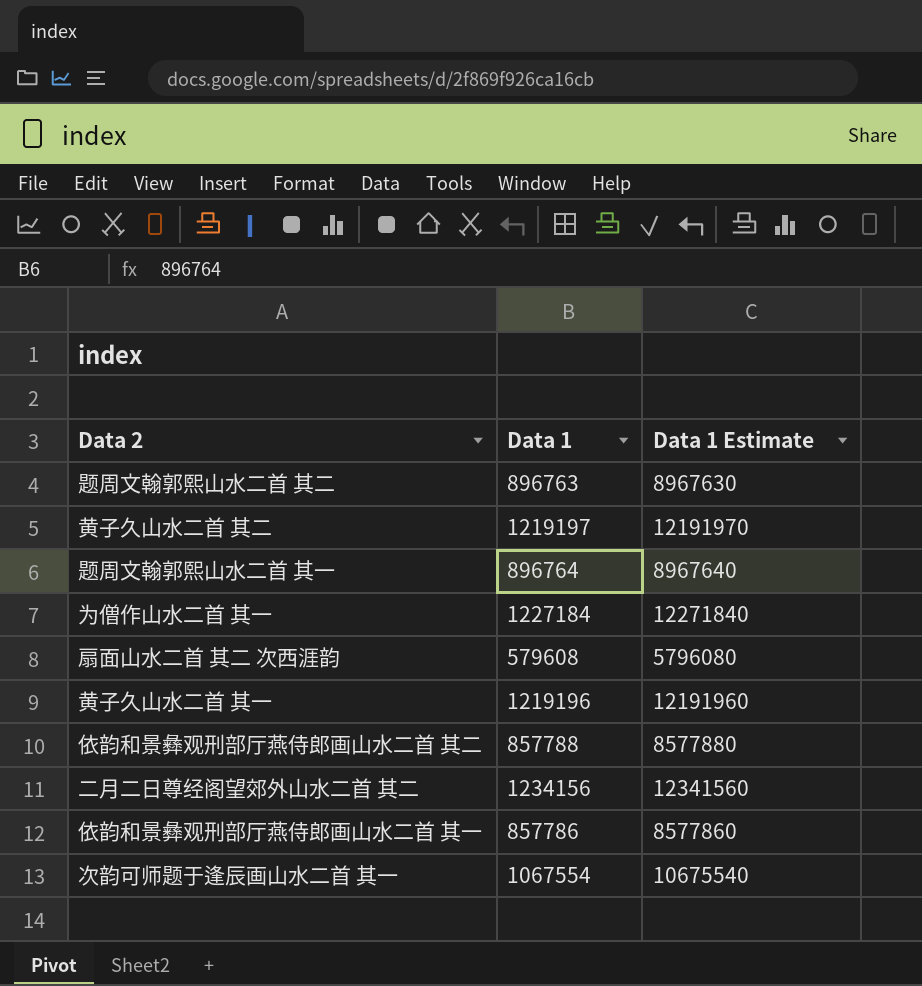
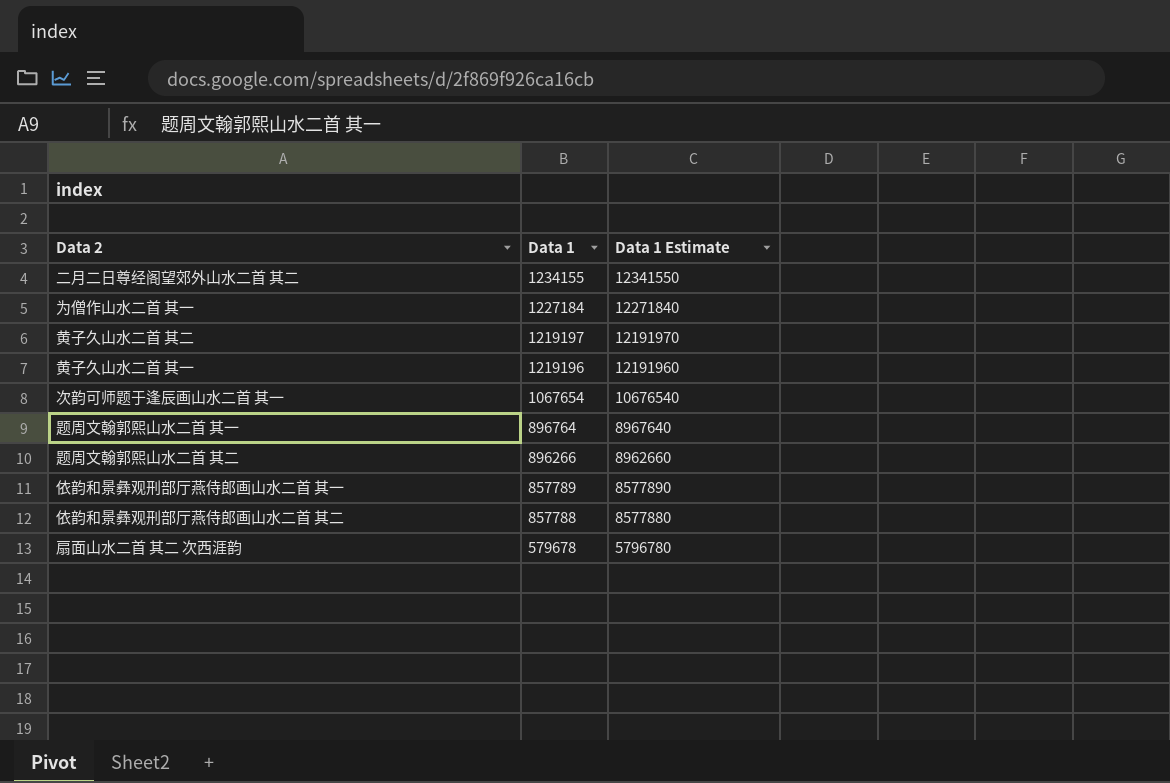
row order: none -> Data 1 descending
二月二日尊经阁望郊外山水二首 其二 | Data 1: 1234156 -> 1234155
二月二日尊经阁望郊外山水二首 其二 | Data 1 Estimate: 12341560 -> 12341550
次韵可师题于逢辰画山水二首 其一 | Data 1: 1067554 -> 1067654
次韵可师题于逢辰画山水二首 其一 | Data 1 Estimate: 10675540 -> 10676540
题周文翰郭熙山水二首 其二 | Data 1: 896763 -> 896266
题周文翰郭熙山水二首 其二 | Data 1 Estimate: 8967630 -> 8962660
依韵和景彝观刑部厅燕侍郎画山水二首 其一 | Data 1: 857786 -> 857789
依韵和景彝观刑部厅燕侍郎画山水二首 其一 | Data 1 Estimate: 8577860 -> 8577890
扇面山水二首 其二 次西涯韵 | Data 1: 579608 -> 579678
扇面山水二首 其二 次西涯韵 | Data 1 Estimate: 5796080 -> 5796780

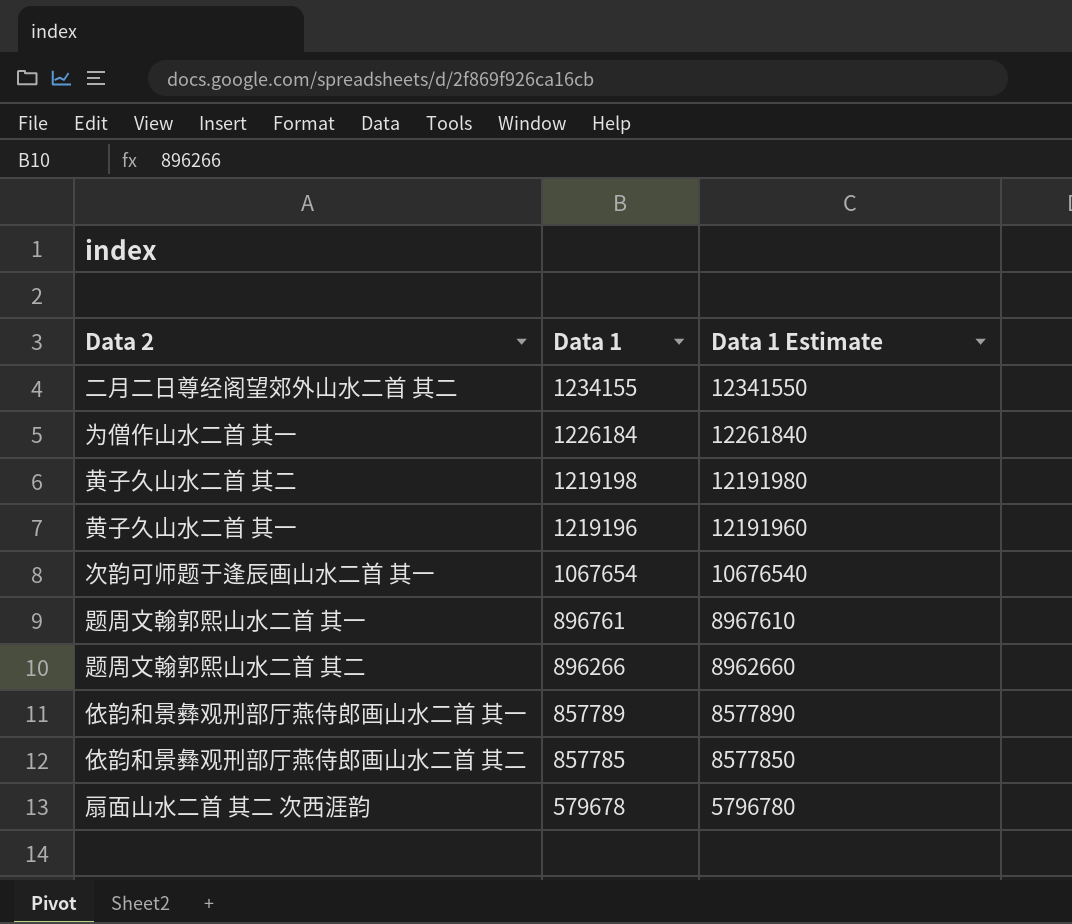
为僧作山水二首 其一 | Data 1: 1227184 -> 1226184
为僧作山水二首 其一 | Data 1 Estimate: 12271840 -> 12261840
黄子久山水二首 其二 | Data 1: 1219197 -> 1219198
黄子久山水二首 其二 | Data 1 Estimate: 12191970 -> 12191980
题周文翰郭熙山水二首 其一 | Data 1: 896764 -> 896761
题周文翰郭熙山水二首 其一 | Data 1 Estimate: 8967640 -> 8967610
依韵和景彝观刑部厅燕侍郎画山水二首 其二 | Data 1: 857788 -> 857785
依韵和景彝观刑部厅燕侍郎画山水二首 其二 | Data 1 Estimate: 8577880 -> 8577850

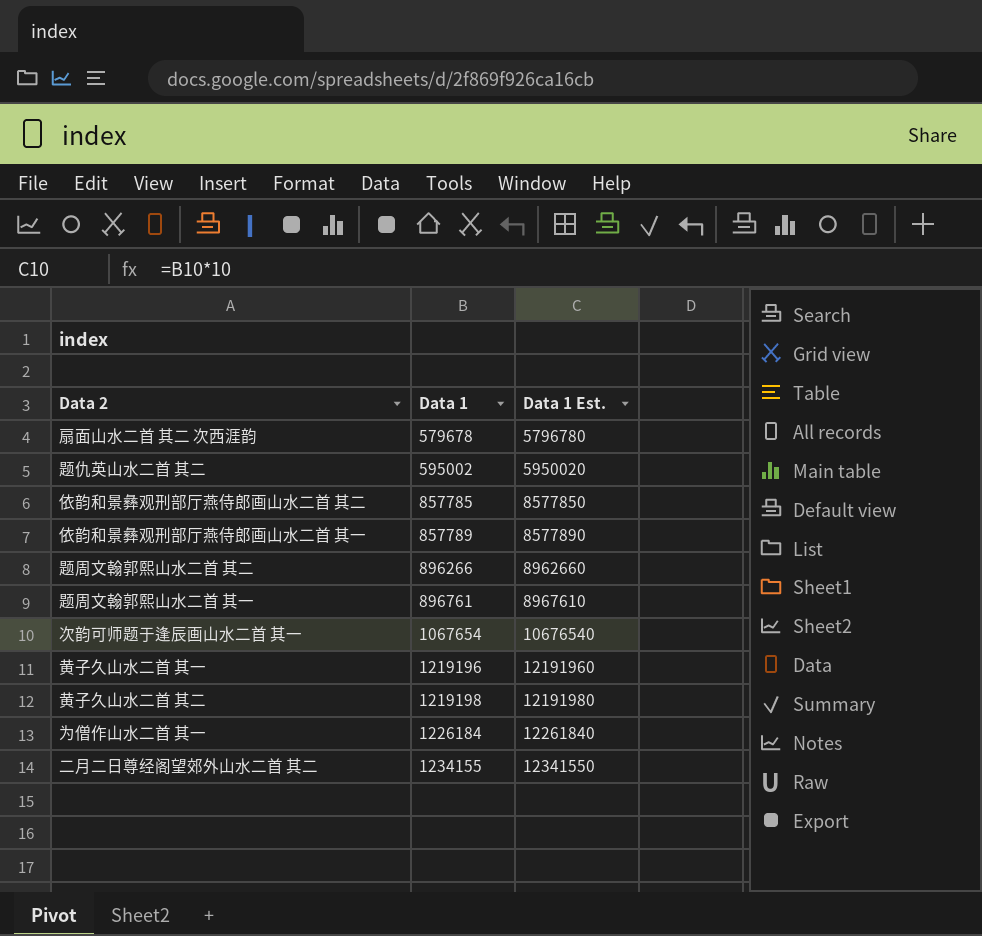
row order: Data 1 descending -> Data 1 ascending
column name: Data 1 Estimate -> Data 1 Est.
row 题仇英山水二首 其二: none -> 595002 | 5950020

